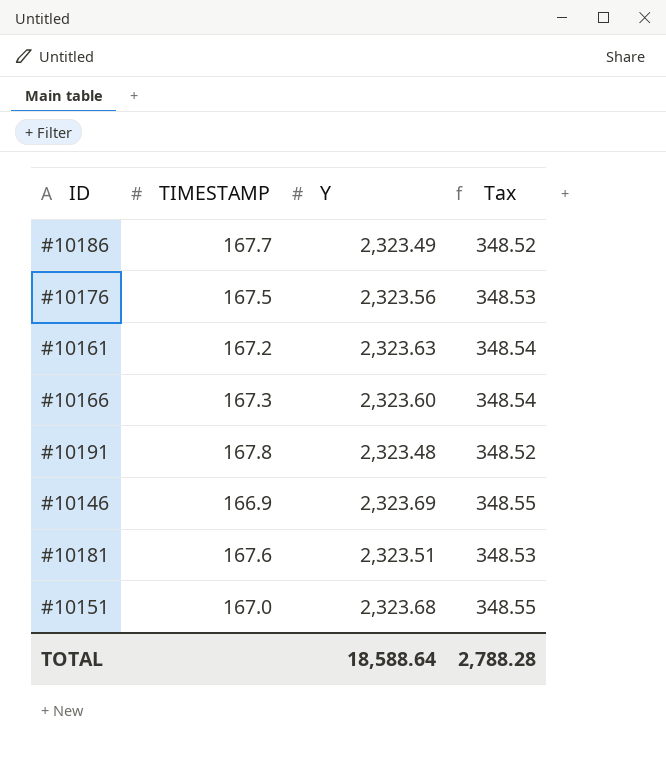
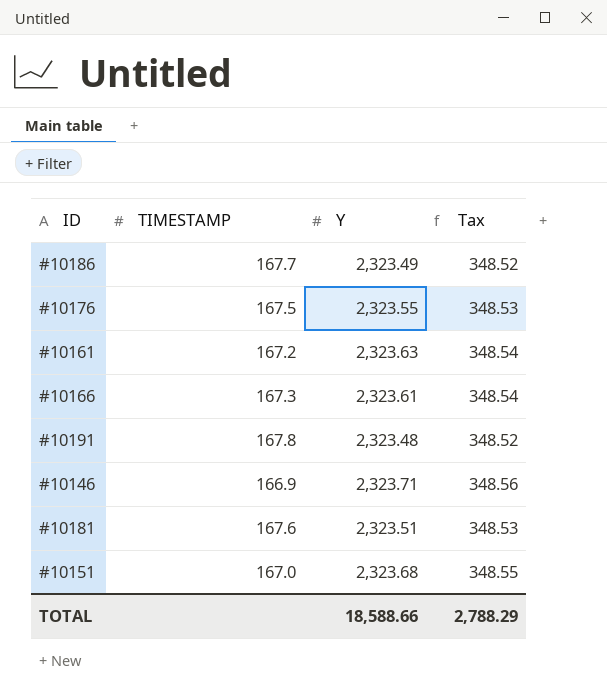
#10176 | Y: 2,323.56 -> 2,323.55
#10166 | Y: 2,323.60 -> 2,323.61
#10146 | Y: 2,323.69 -> 2,323.71
#10146 | Tax: 348.55 -> 348.56
TOTAL | Y: 18,588.64 -> 18,588.66
TOTAL | Tax: 2,788.28 -> 2,788.29

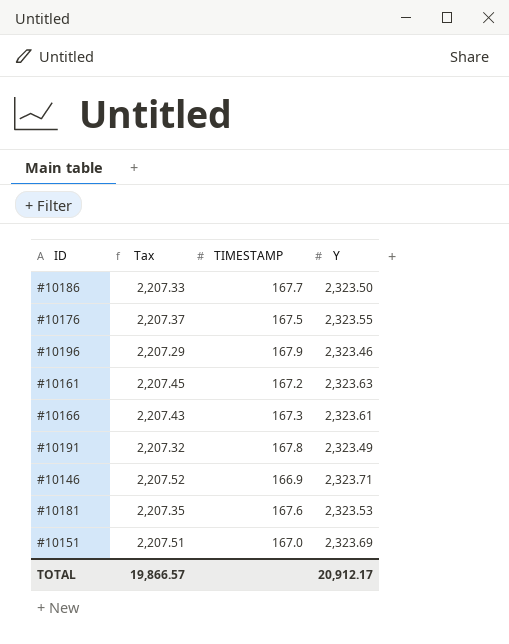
column Tax | formula: [Y] * 0.15 -> [Y] * 0.95
column Tax | position: 4 -> 2
#10186 | Y: 2,323.49 -> 2,323.50
row #10196: none -> 2,207.29 | 167.9 | 2,323.46
#10191 | Y: 2,323.48 -> 2,323.49
#10181 | Y: 2,323.51 -> 2,323.53
#10151 | Y: 2,323.68 -> 2,323.69
TOTAL | Tax: 2,788.29 -> 19,866.57
TOTAL | Y: 18,588.66 -> 20,912.17

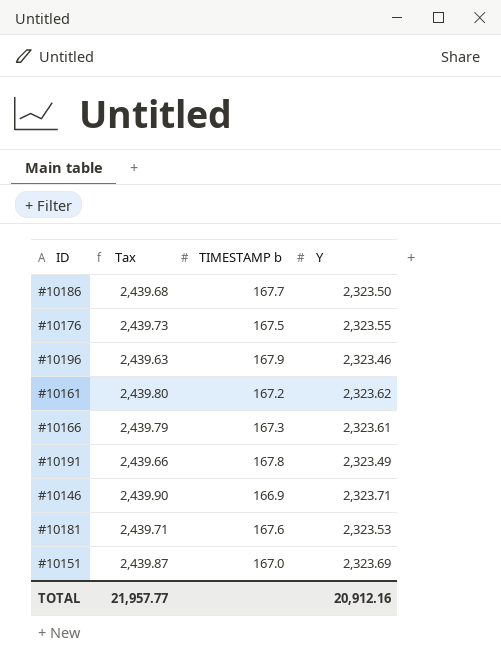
column Tax | formula: [Y] * 0.95 -> [Y] * 1.05
column name: TIMESTAMP -> TIMESTAMP b
#10161 | Y: 2,323.63 -> 2,323.62
TOTAL | Tax: 19,866.57 -> 21,957.77
TOTAL | Y: 20,912.17 -> 20,912.16

